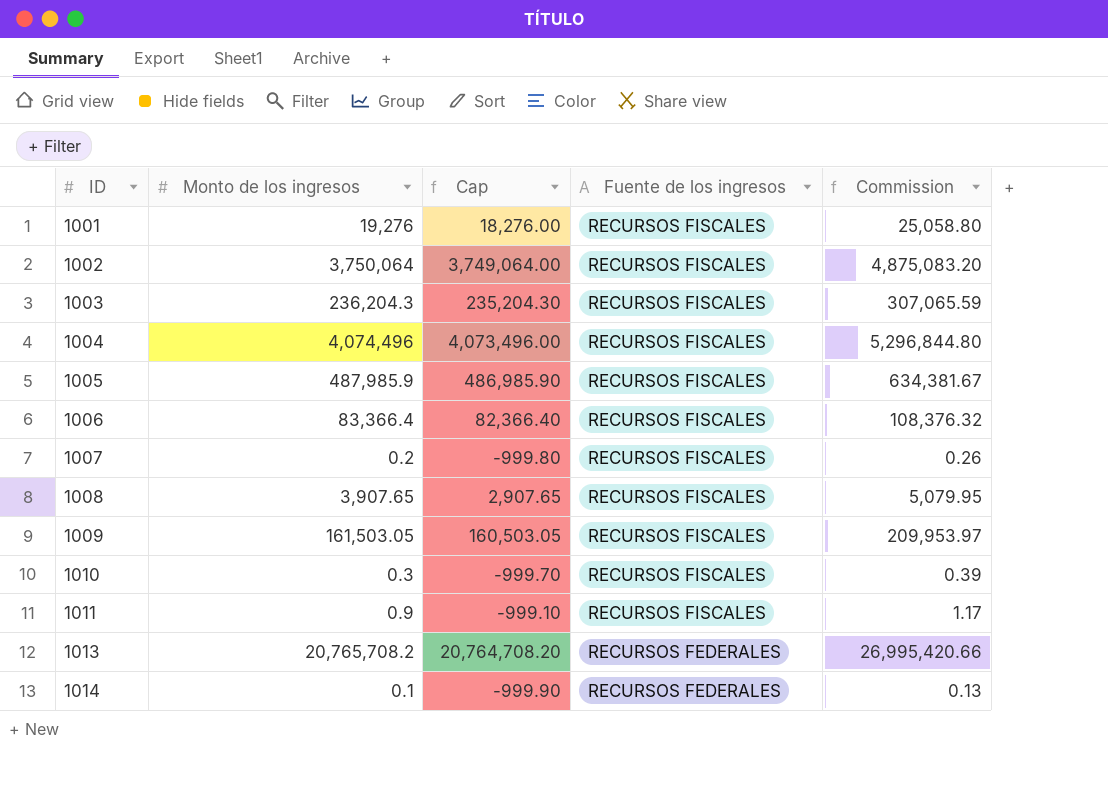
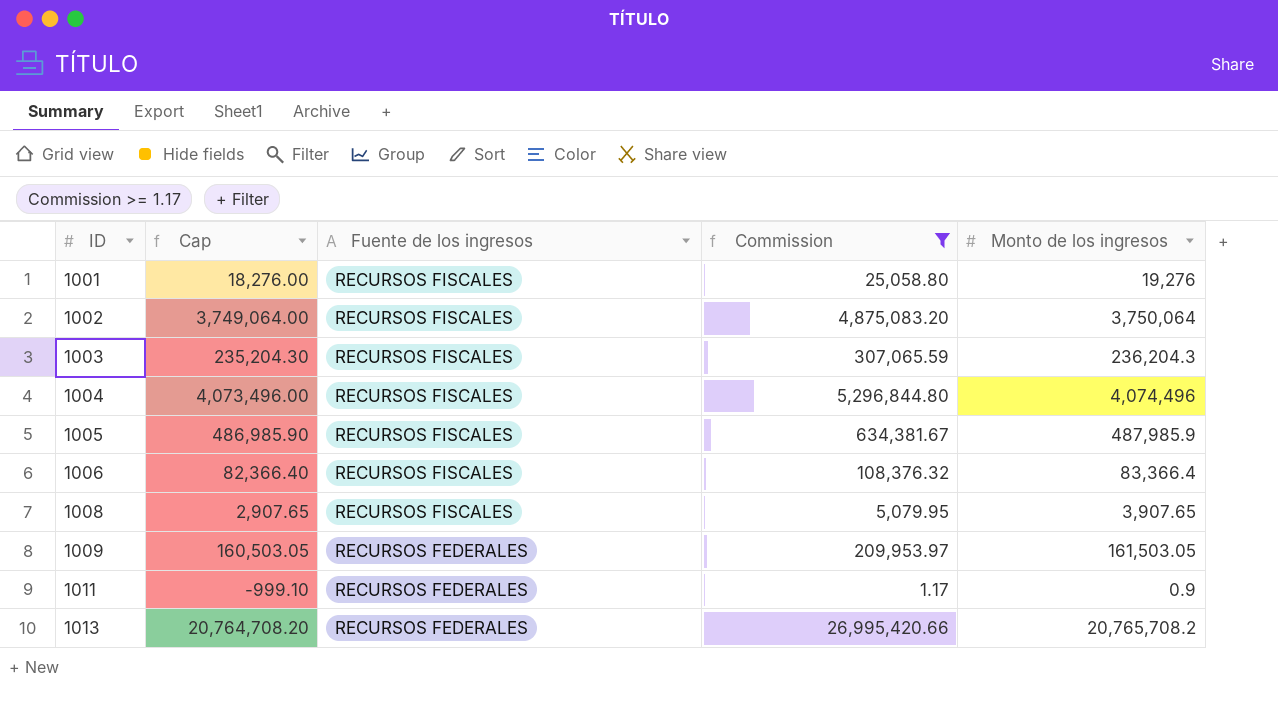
filter: none -> Commission >= 1.17
column Monto de los ingresos | position: 2 -> 5
1009 | Fuente de los ingresos: RECURSOS FISCALES -> RECURSOS FEDERALES
1011 | Fuente de los ingresos: RECURSOS FISCALES -> RECURSOS FEDERALES

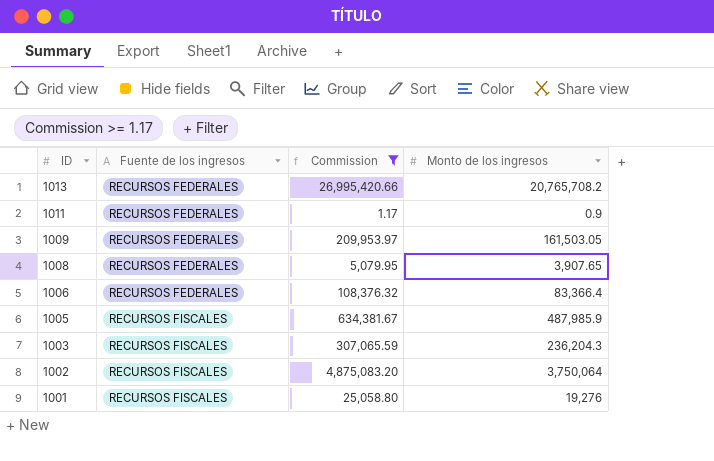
row order: ID ascending -> ID descending
column Cap | formula: [Monto de los ingresos] - 1000 -> none
row 1004: 4,073,496.00 | RECURSOS FISCALES | 5,296,844.80 | 4,074,496 -> none
1008 | Fuente de los ingresos: RECURSOS FISCALES -> RECURSOS FEDERALES
1006 | Fuente de los ingresos: RECURSOS FISCALES -> RECURSOS FEDERALES

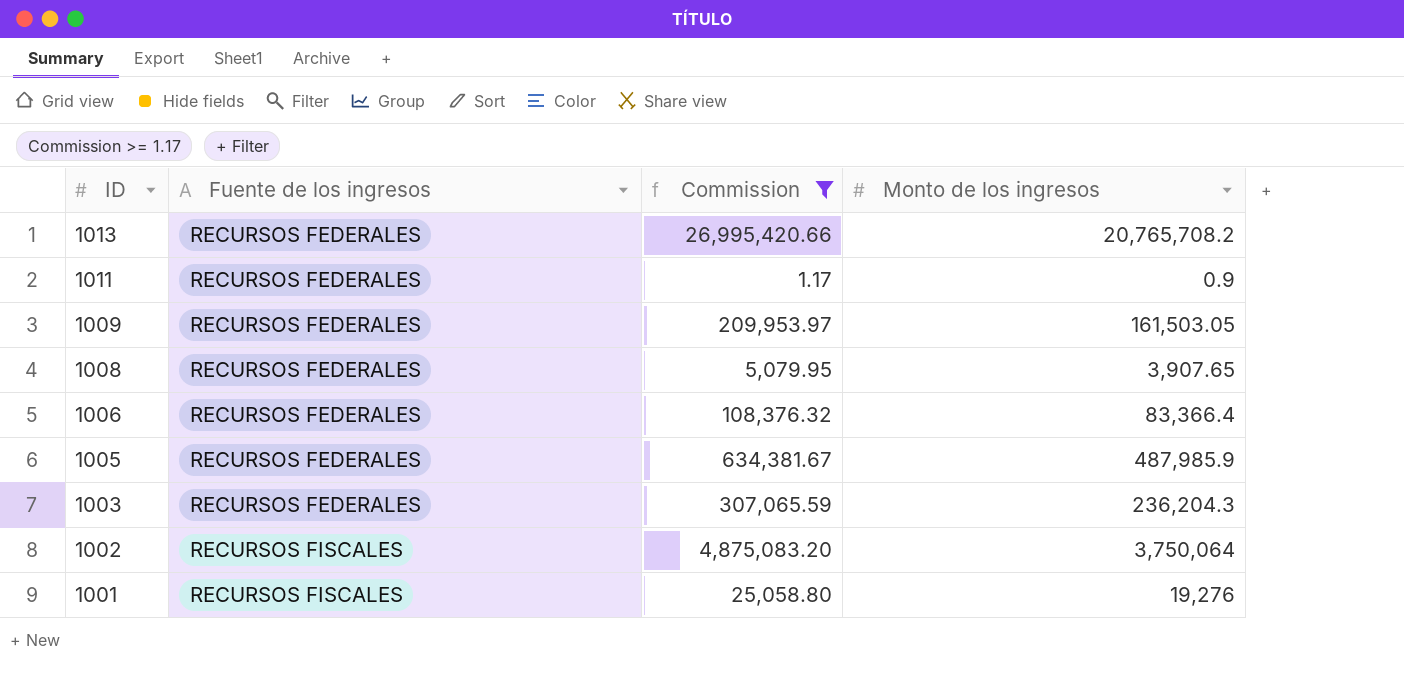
1005 | Fuente de los ingresos: RECURSOS FISCALES -> RECURSOS FEDERALES
1003 | Fuente de los ingresos: RECURSOS FISCALES -> RECURSOS FEDERALES

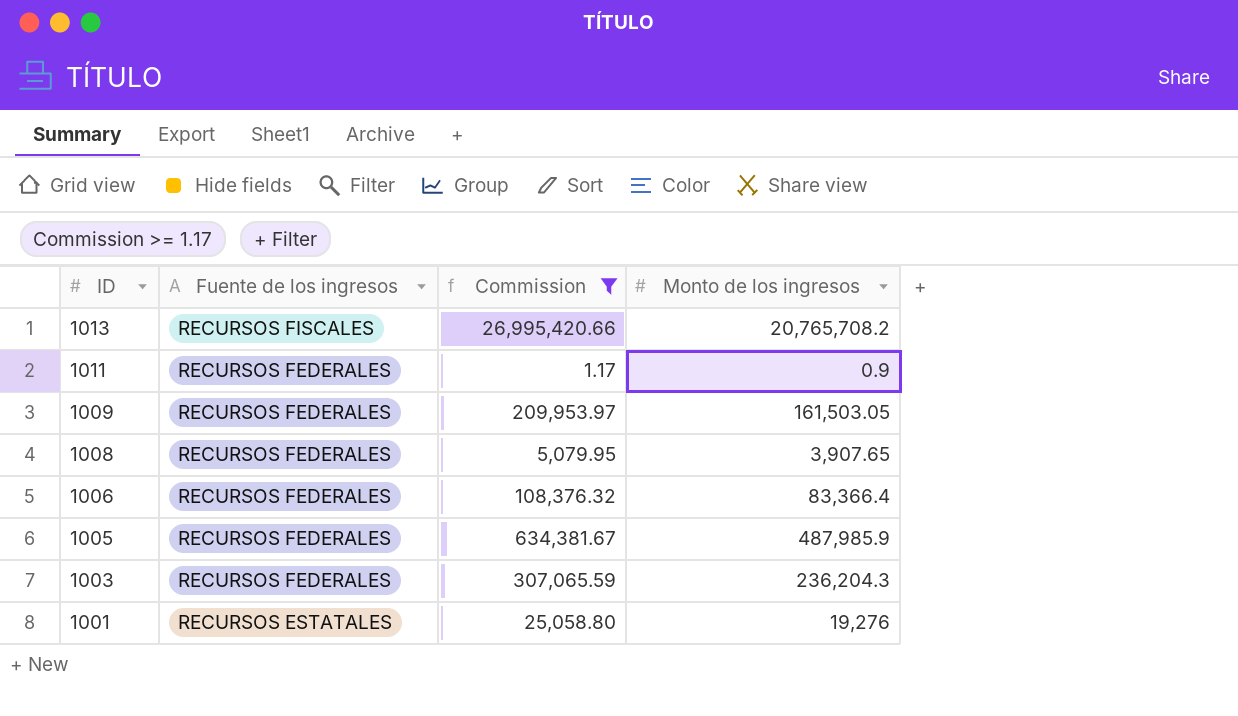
row 1002: RECURSOS FISCALES | 4,875,083.20 | 3,750,064 -> none
1013 | Fuente de los ingresos: RECURSOS FEDERALES -> RECURSOS FISCALES
1001 | Fuente de los ingresos: RECURSOS FISCALES -> RECURSOS ESTATALES

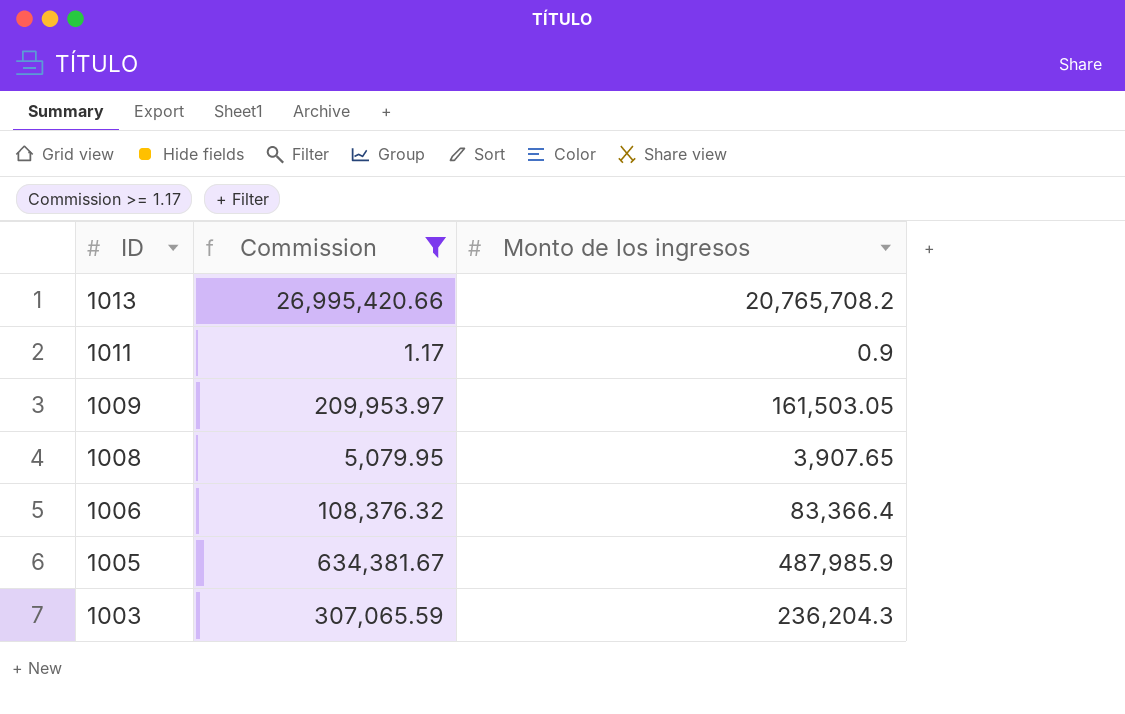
column Fuente de los ingresos | position: 2 -> none
row 1001: RECURSOS ESTATALES | 25,058.80 | 19,276 -> none

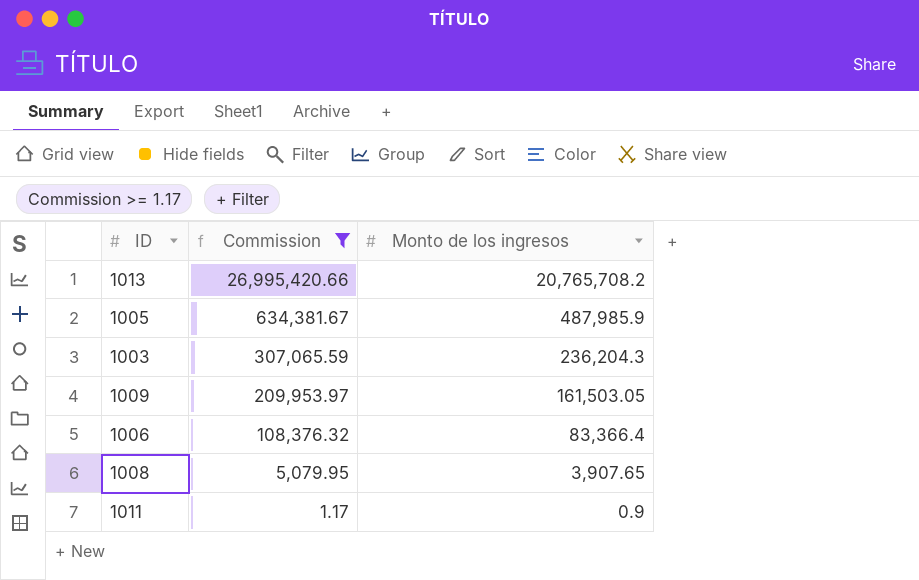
row order: ID descending -> Commission descending

